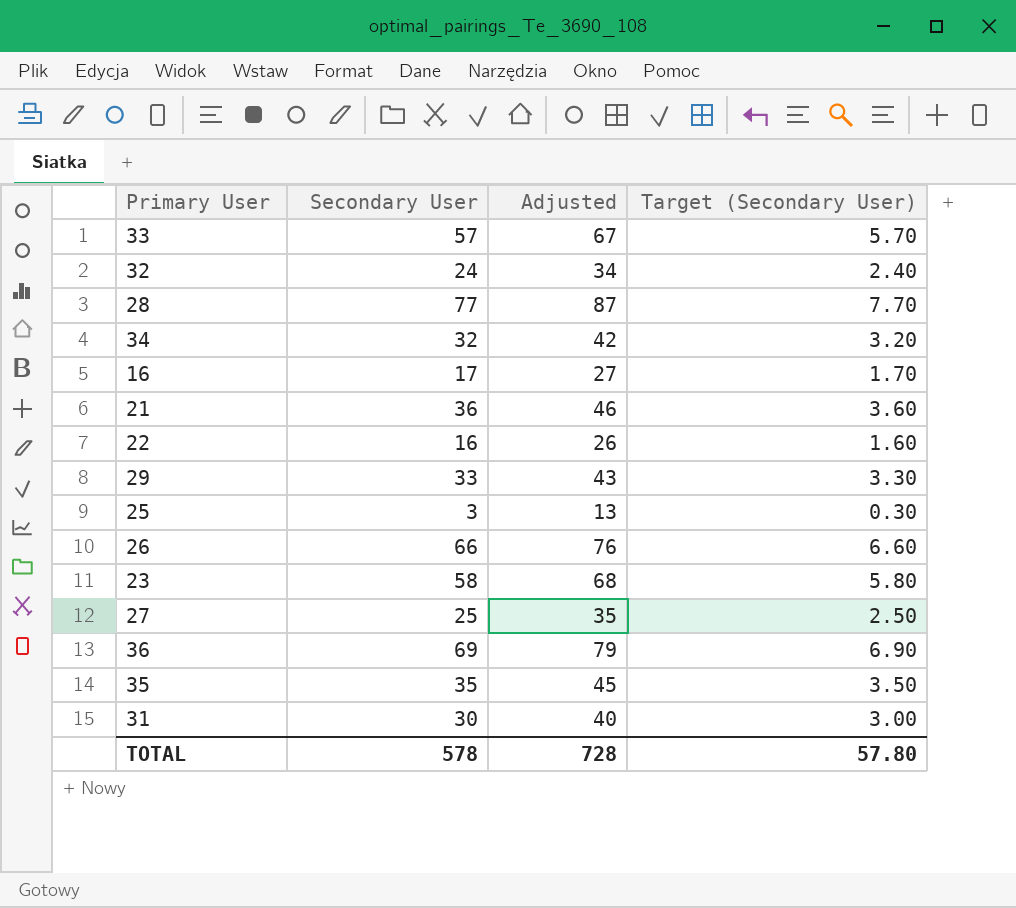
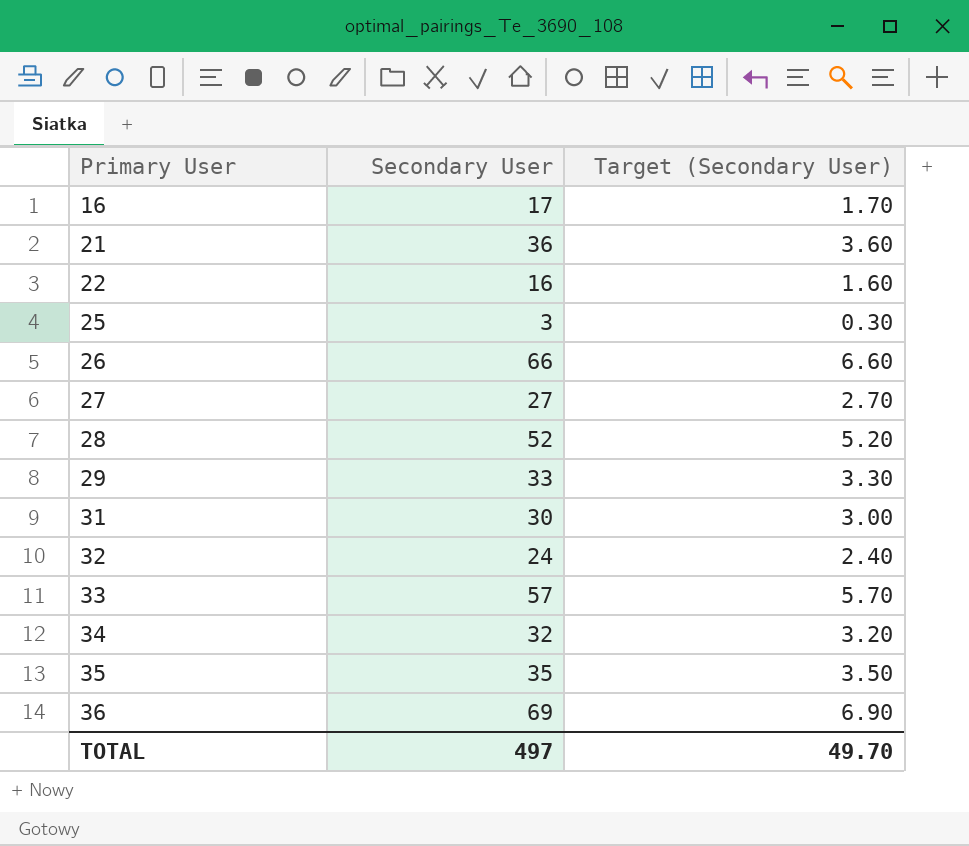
row order: none -> Primary User ascending
column Adjusted | formula: [Secondary User] + 10 -> none
row 23: 58 | 68 | 5.80 -> none
27 | Secondary User: 25 -> 27
27 | Target (Secondary User): 2.50 -> 2.70
28 | Secondary User: 77 -> 52
28 | Target (Secondary User): 7.70 -> 5.20
TOTAL | Secondary User: 578 -> 497
TOTAL | Target (Secondary User): 57.80 -> 49.70

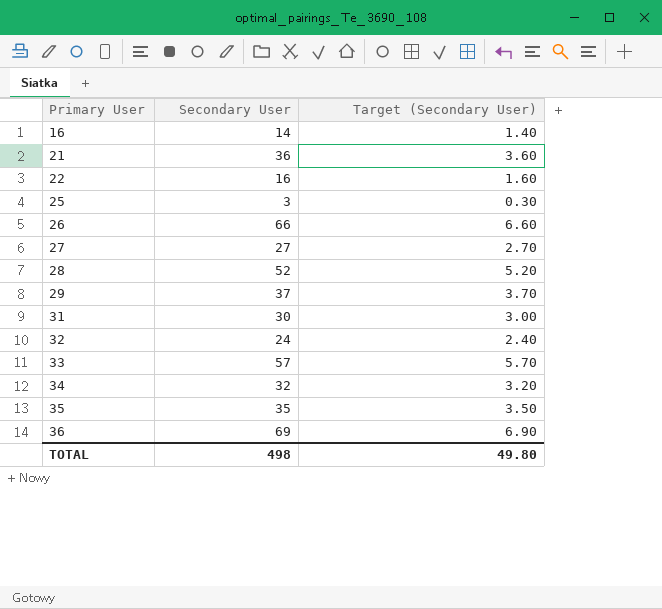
16 | Secondary User: 17 -> 14
16 | Target (Secondary User): 1.70 -> 1.40
29 | Secondary User: 33 -> 37
29 | Target (Secondary User): 3.30 -> 3.70
TOTAL | Secondary User: 497 -> 498
TOTAL | Target (Secondary User): 49.70 -> 49.80

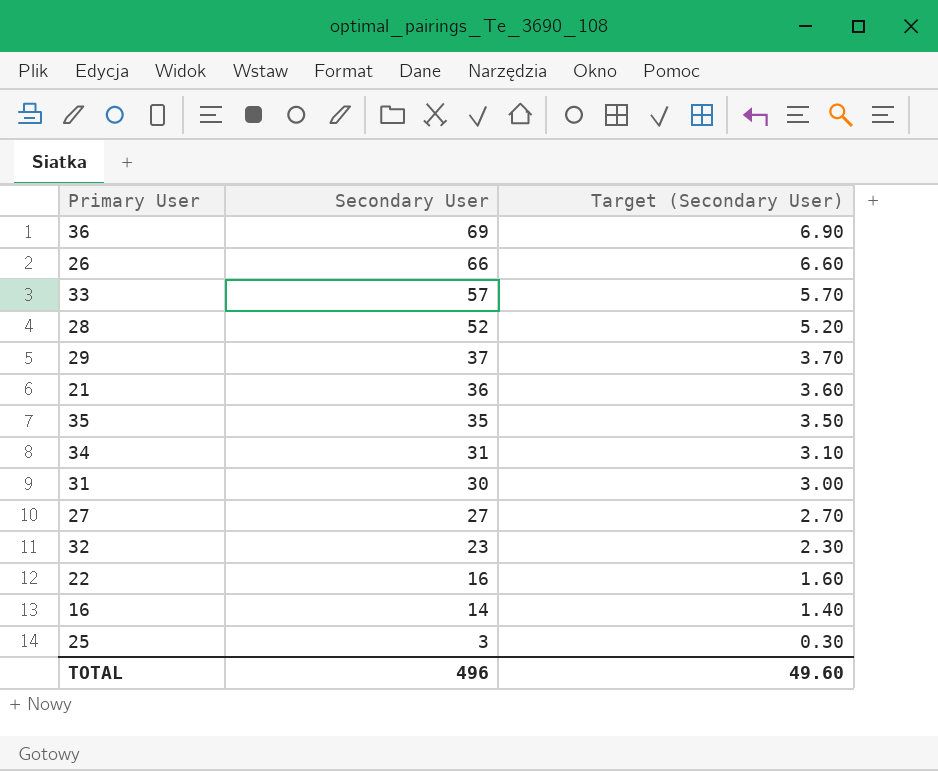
row order: Primary User ascending -> Secondary User descending
34 | Secondary User: 32 -> 31
34 | Target (Secondary User): 3.20 -> 3.10
32 | Secondary User: 24 -> 23
32 | Target (Secondary User): 2.40 -> 2.30
TOTAL | Secondary User: 498 -> 496
TOTAL | Target (Secondary User): 49.80 -> 49.60

